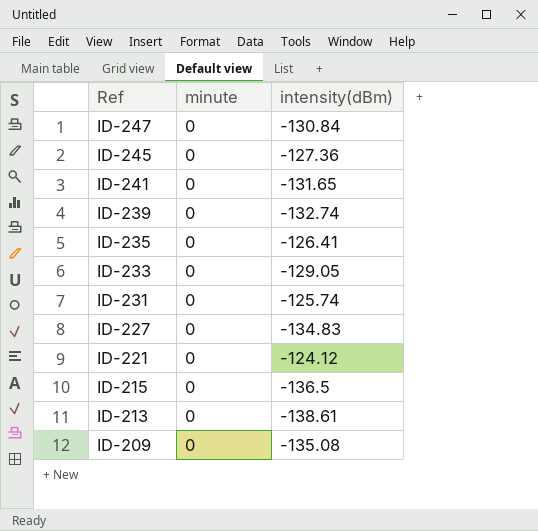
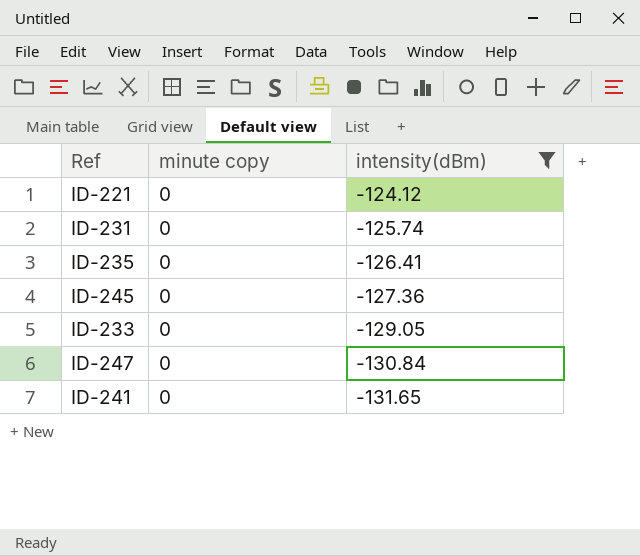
filter: none -> intensity(dBm) >= -131.65
row order: Ref descending -> intensity(dBm) descending
column name: minute -> minute copy

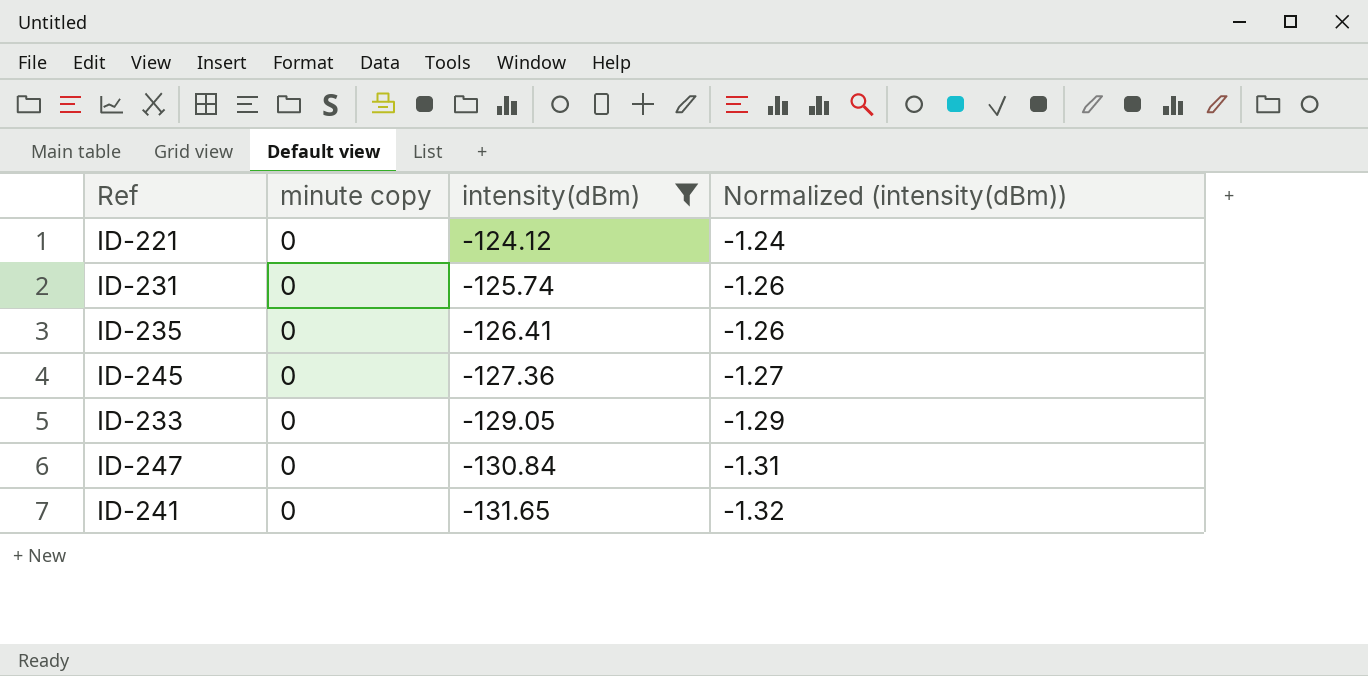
column Normalized (intensity(dBm)) | formula: none -> [intensity(dBm)] * 0.01

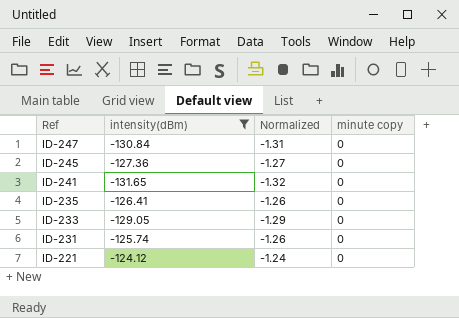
row order: intensity(dBm) descending -> Ref descending
column name: Normalized (intensity(dBm)) -> Normalized
column minute copy | position: 2 -> 4

